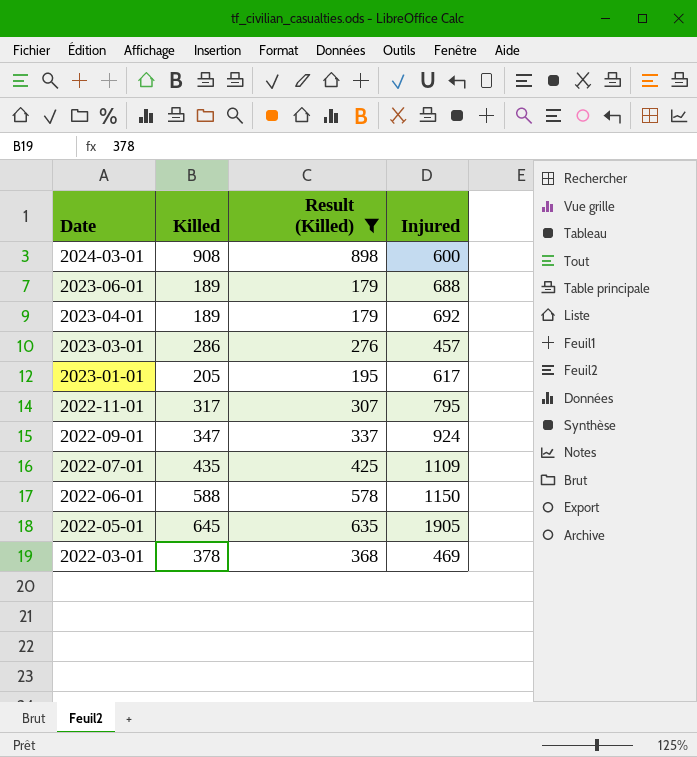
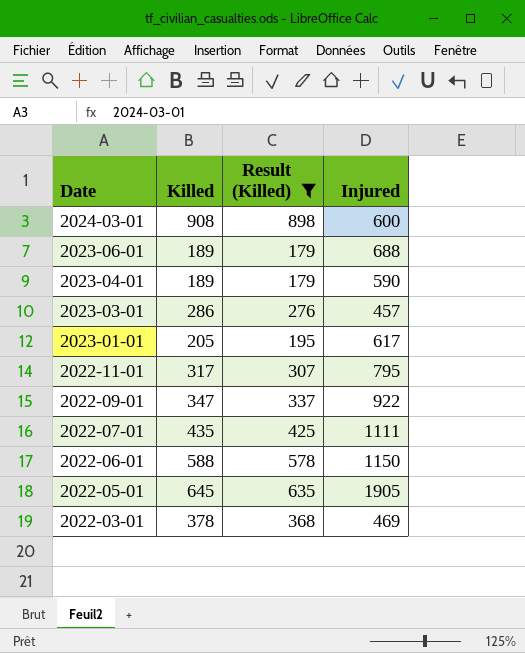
2023-04-01 | Injured: 692 -> 590
2022-09-01 | Injured: 924 -> 922
2022-07-01 | Injured: 1109 -> 1111

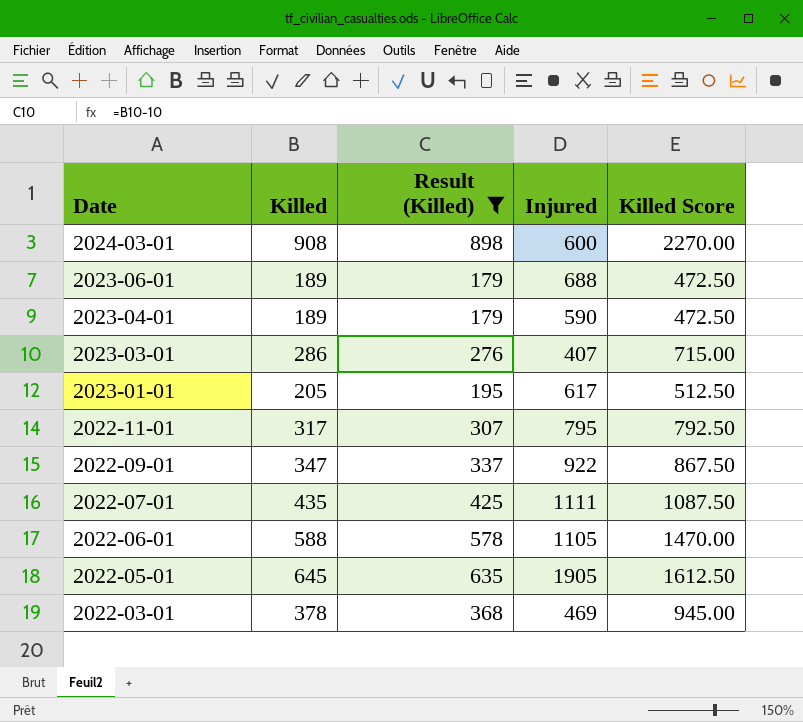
column Killed Score | formula: none -> [Killed] * 2.5
2023-03-01 | Injured: 457 -> 407
2022-06-01 | Injured: 1150 -> 1105

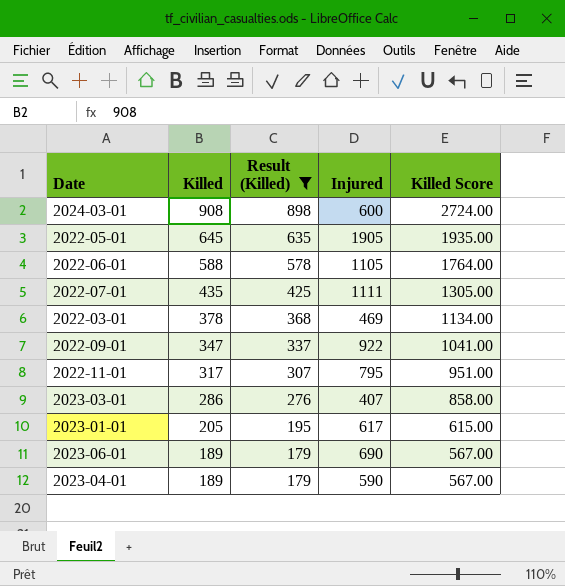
row order: Date descending -> Killed descending
column Killed Score | formula: [Killed] * 2.5 -> [Killed] * 3
2023-06-01 | Injured: 688 -> 690

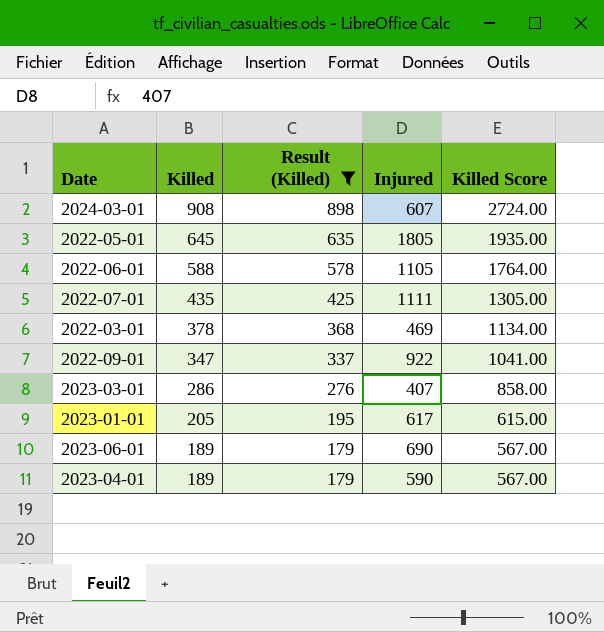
row 2022-11-01: 317 | 307 | 795 | 951.00 -> none
2024-03-01 | Injured: 600 -> 607
2022-05-01 | Injured: 1905 -> 1805

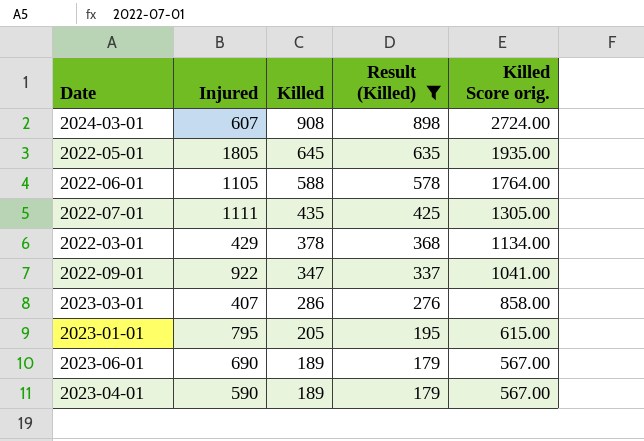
column Injured | position: 4 -> 2
column name: Killed Score -> Killed Score orig.
2022-03-01 | Injured: 469 -> 429
2023-01-01 | Injured: 617 -> 795

